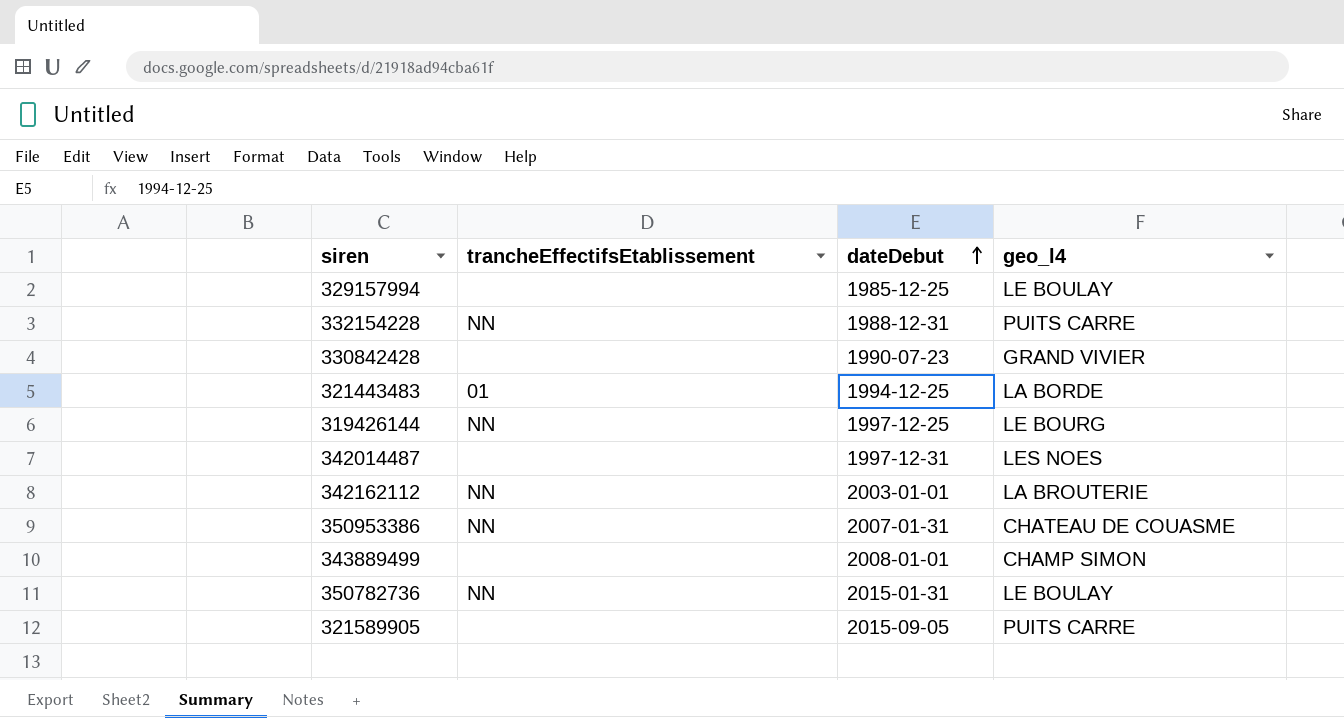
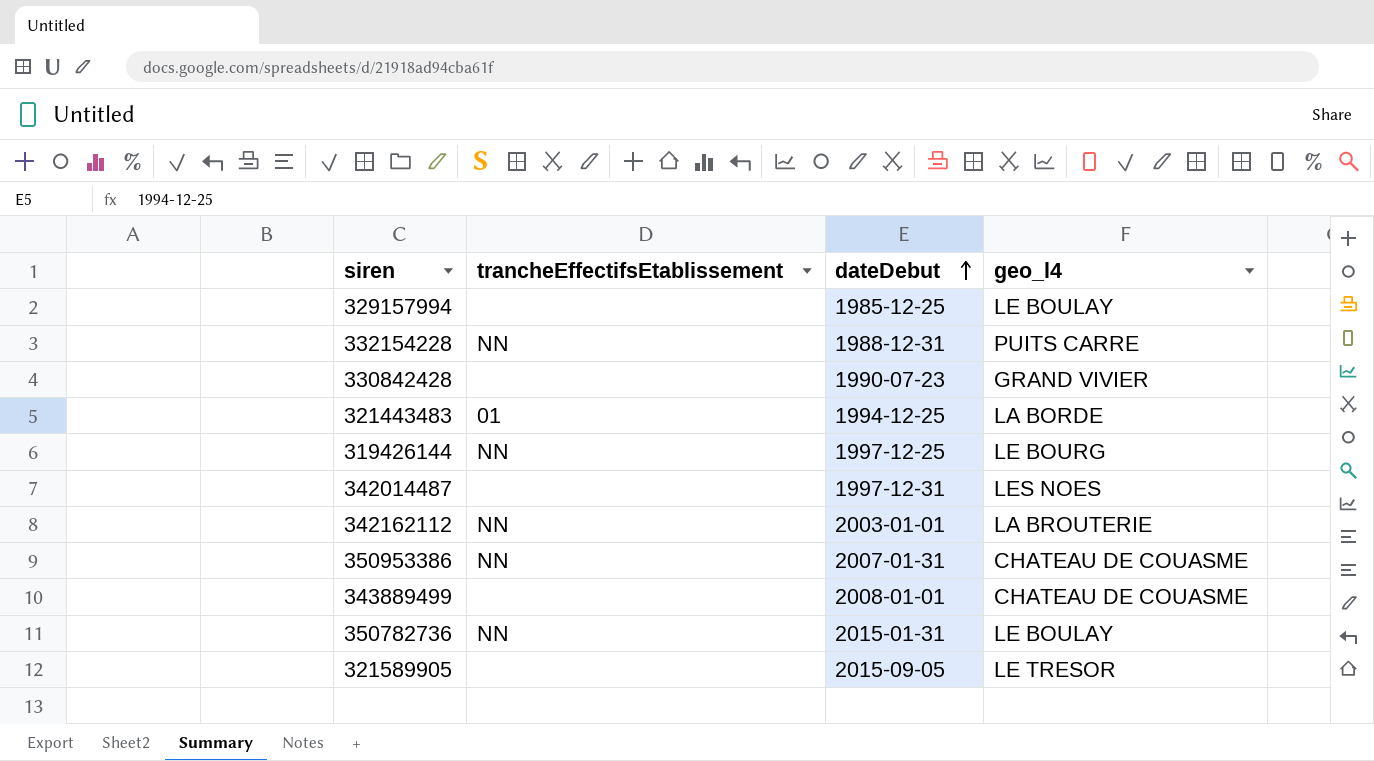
343889499 | geo_l4: CHAMP SIMON -> CHATEAU DE COUASME
321589905 | geo_l4: PUITS CARRE -> LE TRESOR

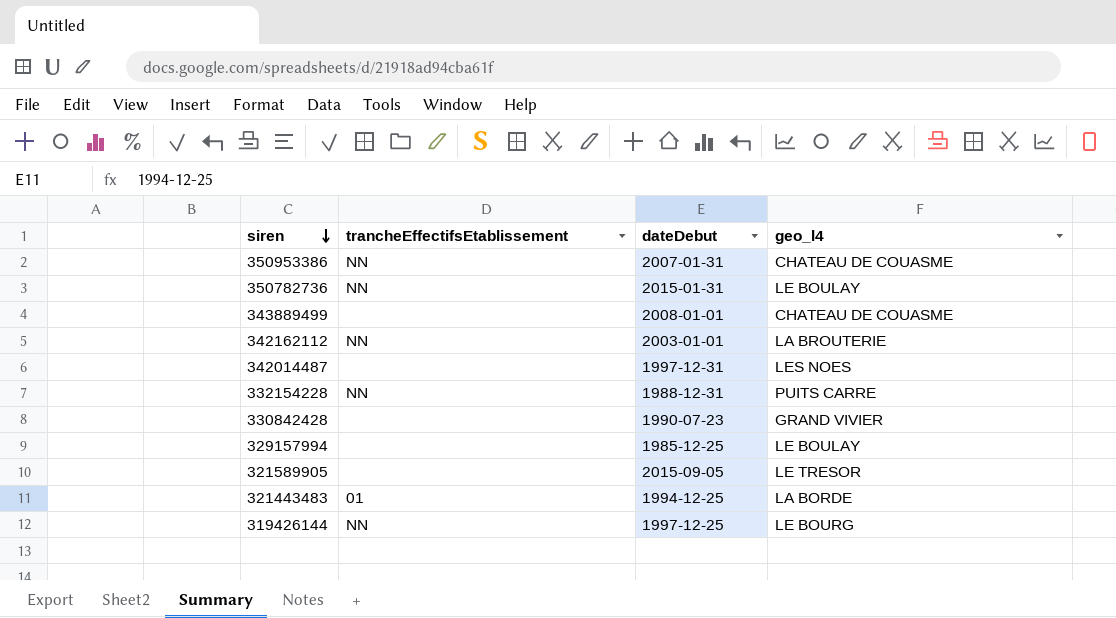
row order: dateDebut ascending -> siren descending

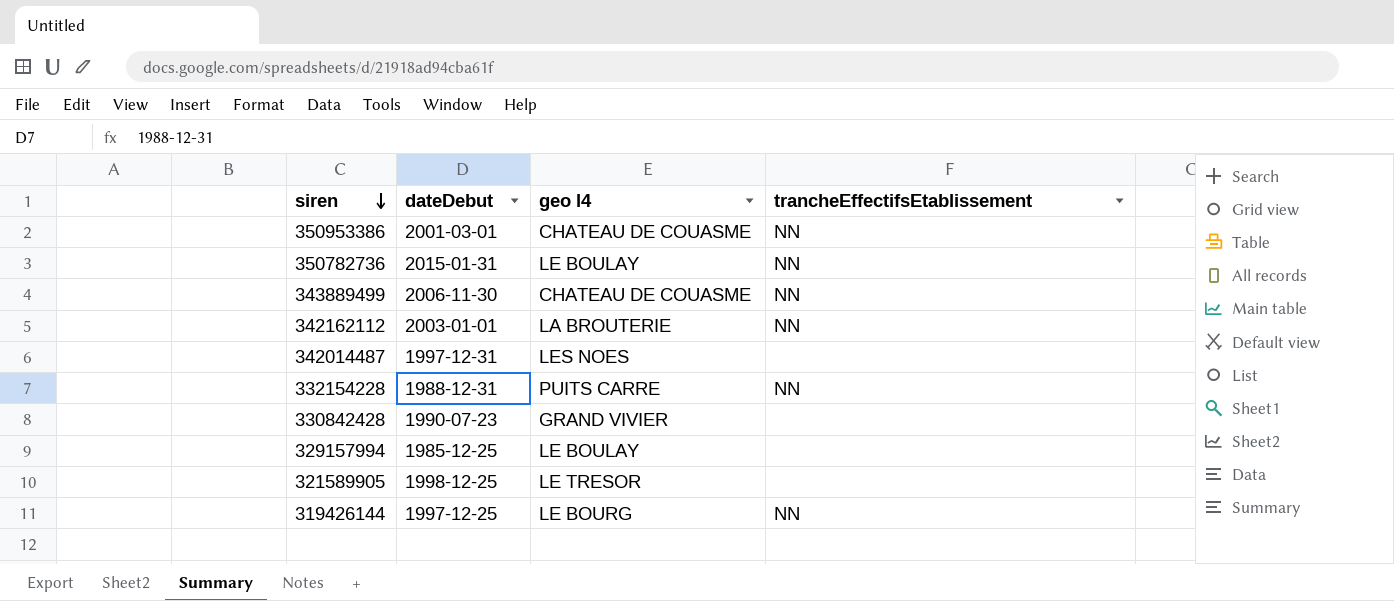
column name: geo_l4 -> geo l4
column trancheEffectifsEtablissement | position: 2 -> 4
row 321443483: 01 | 1994-12-25 | LA BORDE -> none
350953386 | dateDebut: 2007-01-31 -> 2001-03-01
343889499 | dateDebut: 2008-01-01 -> 2006-11-30
343889499 | trancheEffectifsEtablissement: none -> NN
321589905 | dateDebut: 2015-09-05 -> 1998-12-25

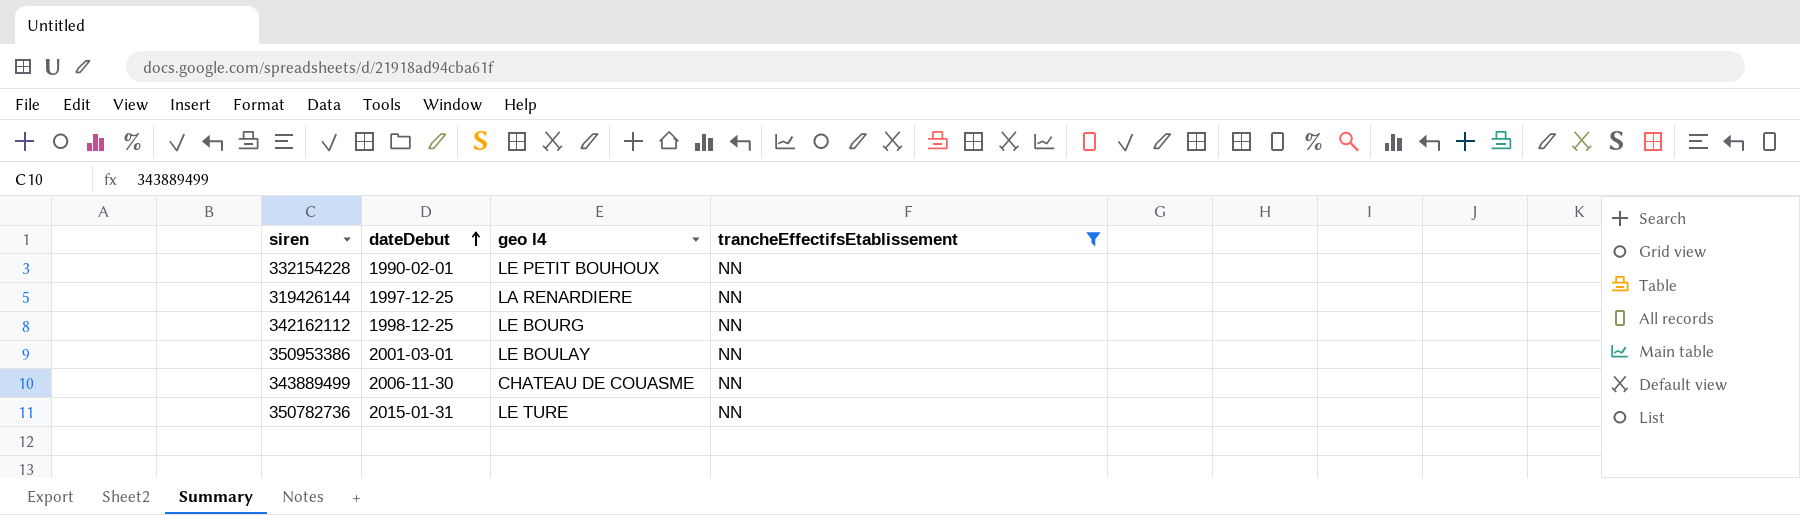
filter: none -> trancheEffectifsEtablissement = NN
row order: siren descending -> dateDebut ascending
332154228 | dateDebut: 1988-12-31 -> 1990-02-01
332154228 | geo l4: PUITS CARRE -> LE PETIT BOUHOUX
319426144 | geo l4: LE BOURG -> LA RENARDIERE
342162112 | dateDebut: 2003-01-01 -> 1998-12-25
342162112 | geo l4: LA BROUTERIE -> LE BOURG
350953386 | geo l4: CHATEAU DE COUASME -> LE BOULAY
350782736 | geo l4: LE BOULAY -> LE TURE

